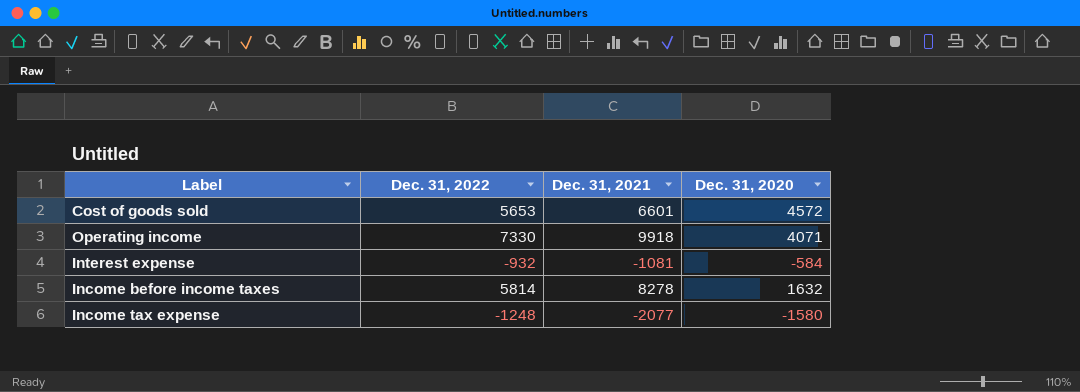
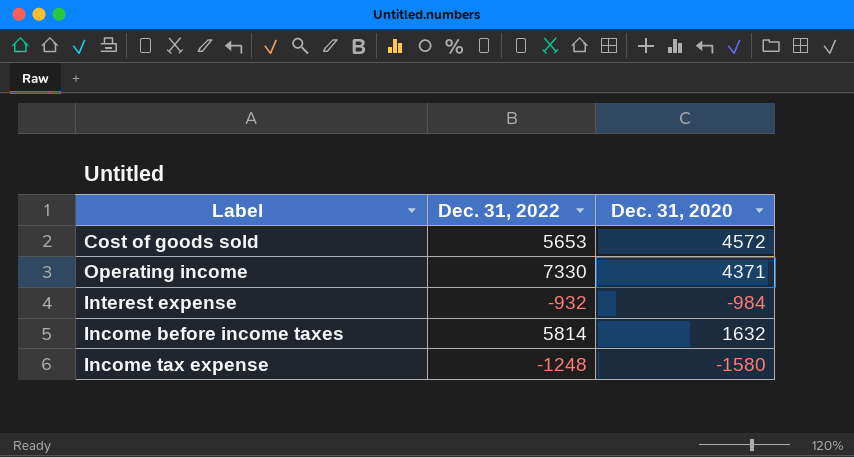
column Dec. 31, 2021 | position: 3 -> none
Operating income | Dec. 31, 2020: 4071 -> 4371
Interest expense | Dec. 31, 2020: -584 -> -984

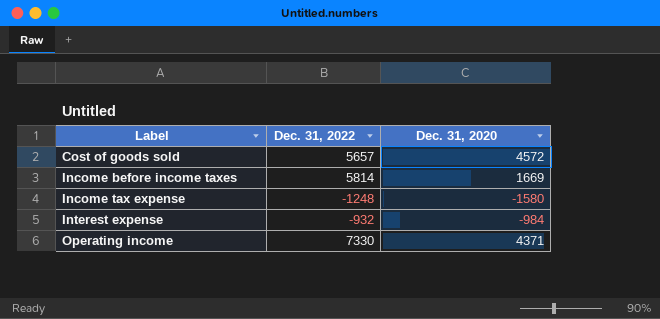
row order: none -> Label ascending
Cost of goods sold | Dec. 31, 2022: 5653 -> 5657
Income before income taxes | Dec. 31, 2020: 1632 -> 1669

